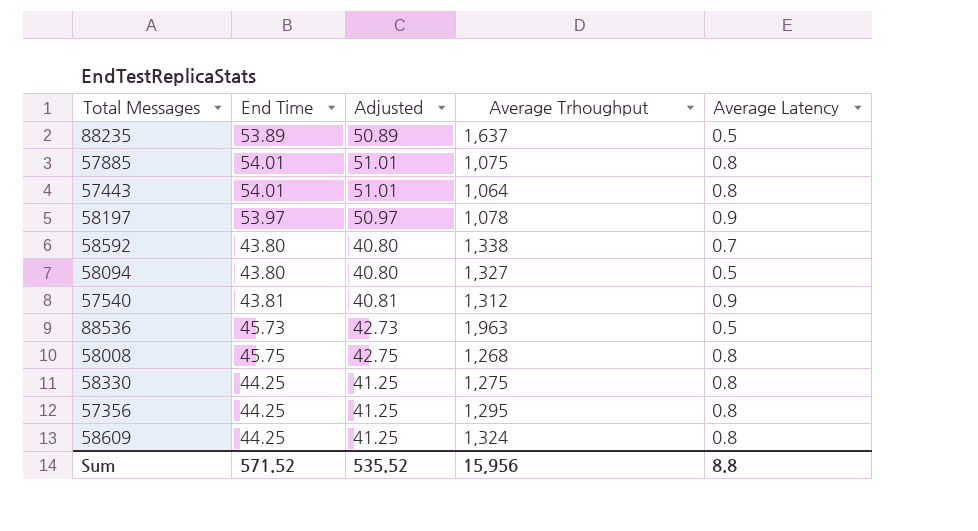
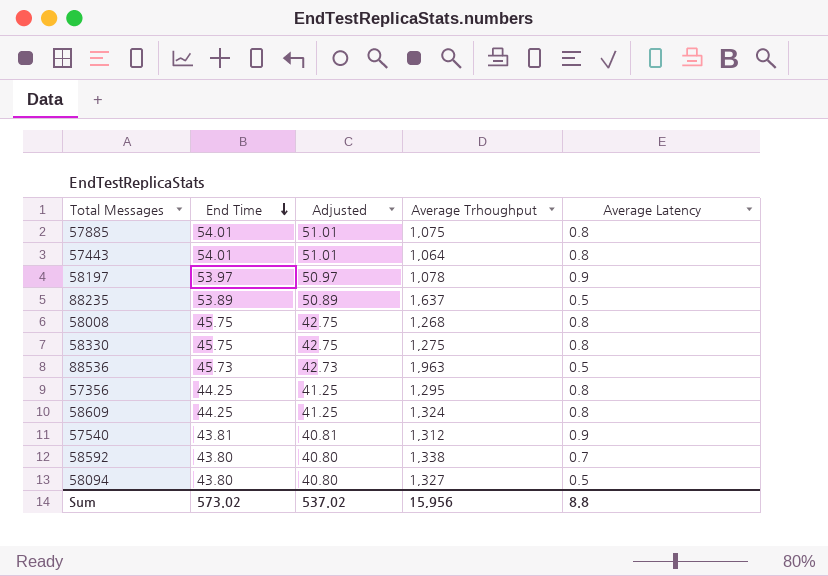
row order: none -> End Time descending
58330 | End Time: 44.25 -> 45.75
58330 | Adjusted: 41.25 -> 42.75
Sum | End Time: 571.52 -> 573.02
Sum | Adjusted: 535.52 -> 537.02

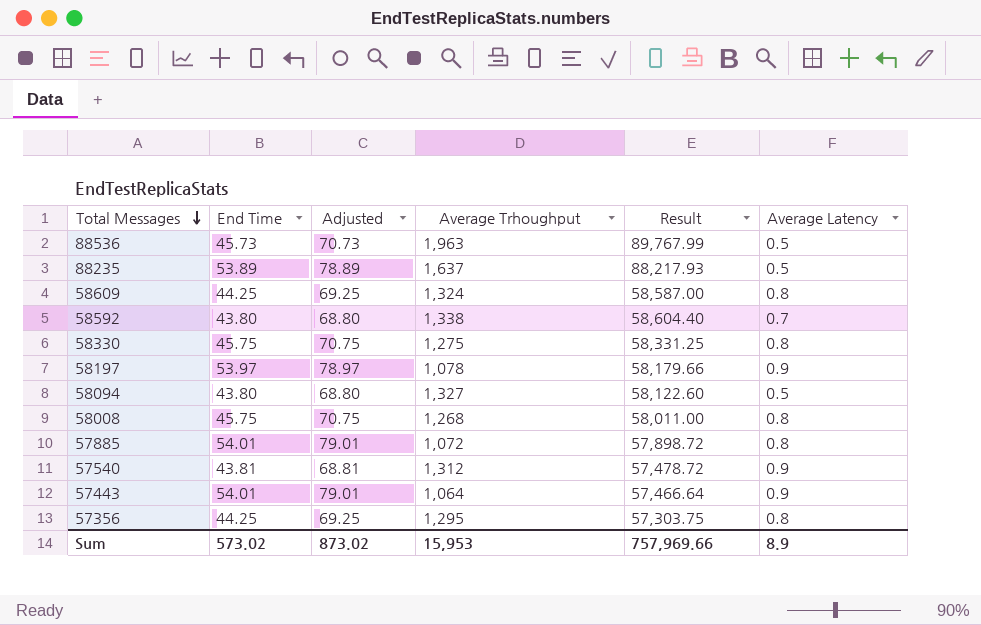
row order: End Time descending -> Total Messages descending
column Adjusted | formula: [End Time] - 3 -> [End Time] + 25
column Result | formula: none -> [End Time] * [Average Trhoughput]
57885 | Average Trhoughput: 1,075 -> 1,072
57443 | Average Latency: 0.8 -> 0.9
Sum | Adjusted: 537.02 -> 873.02
Sum | Average Trhoughput: 15,956 -> 15,953
Sum | Average Latency: 8.8 -> 8.9

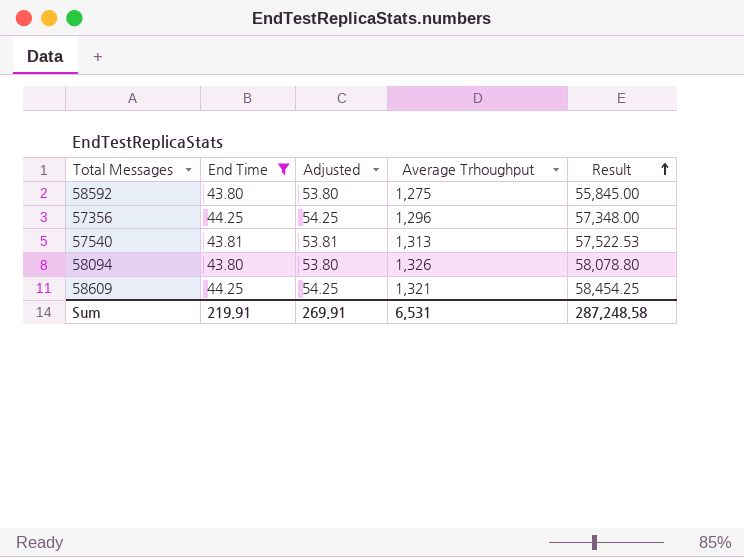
filter: none -> End Time <= 44.25
row order: Total Messages descending -> Result ascending
column Average Latency | position: 6 -> none
column Adjusted | formula: [End Time] + 25 -> [End Time] + 10
58592 | Average Trhoughput: 1,338 -> 1,275
58592 | Result: 58,604.40 -> 55,845.00
57356 | Average Trhoughput: 1,295 -> 1,296
57356 | Result: 57,303.75 -> 57,348.00
57540 | Average Trhoughput: 1,312 -> 1,313
57540 | Result: 57,478.72 -> 57,522.53
58094 | Average Trhoughput: 1,327 -> 1,326
58094 | Result: 58,122.60 -> 58,078.80
58609 | Average Trhoughput: 1,324 -> 1,321
58609 | Result: 58,587.00 -> 58,454.25
Sum | End Time: 573.02 -> 219.91
Sum | Adjusted: 873.02 -> 269.91
Sum | Average Trhoughput: 15,953 -> 6,531
Sum | Result: 757,969.66 -> 287,248.58

